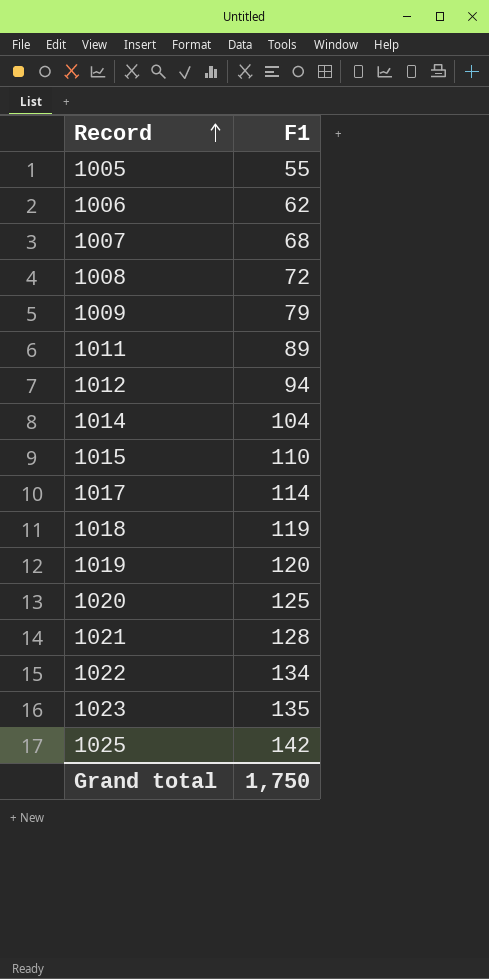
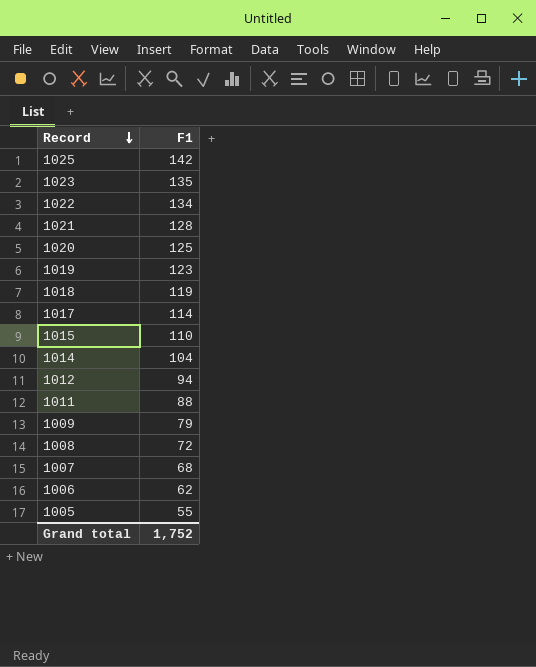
row order: Record ascending -> Record descending
1019 | F1: 120 -> 123
1011 | F1: 89 -> 88
Grand total | F1: 1,750 -> 1,752

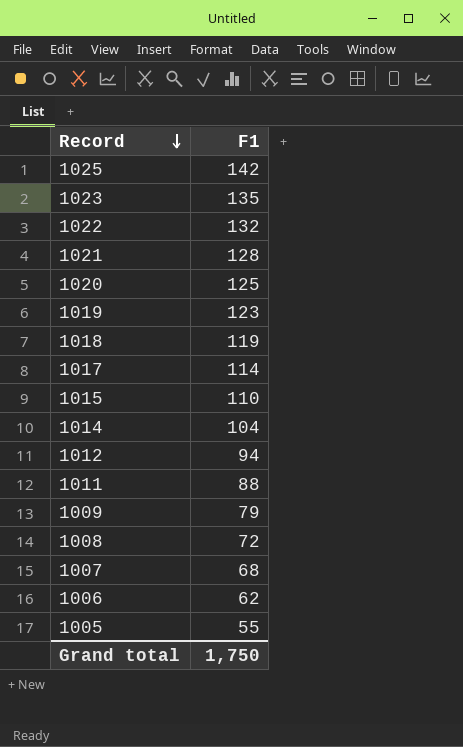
1022 | F1: 134 -> 132
Grand total | F1: 1,752 -> 1,750

